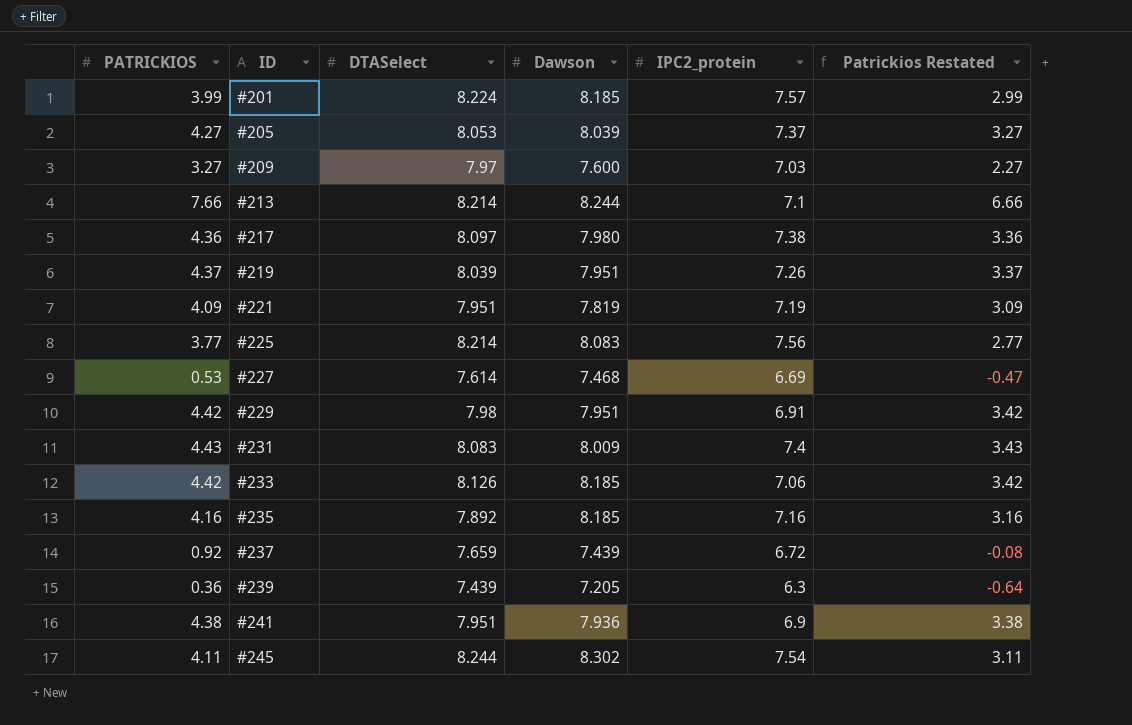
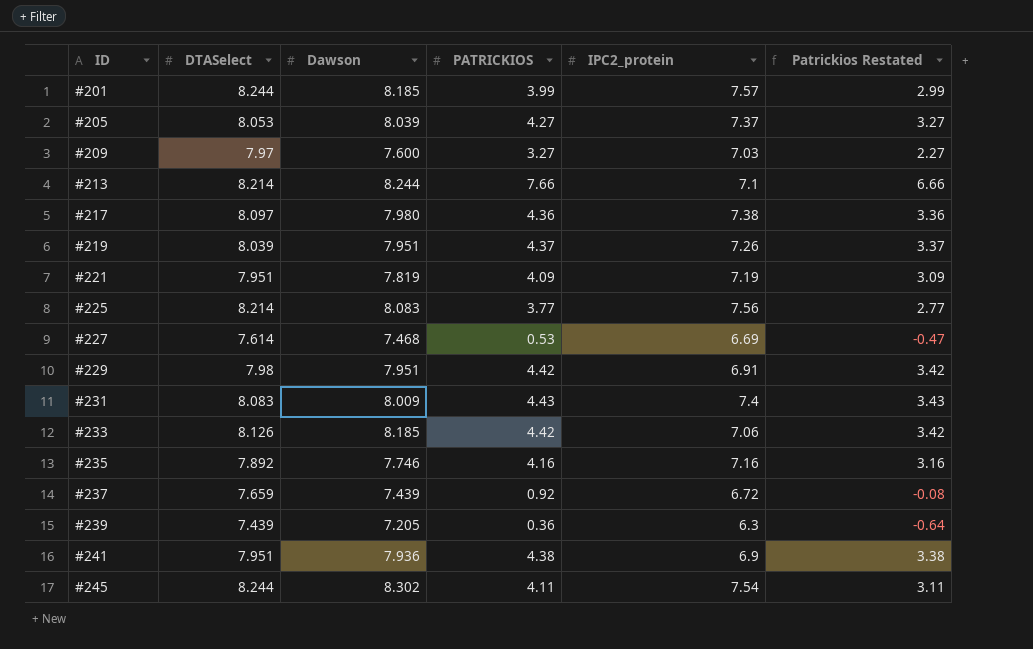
column PATRICKIOS | position: 1 -> 4
#201 | DTASelect: 8.224 -> 8.244
#235 | Dawson: 8.185 -> 7.746

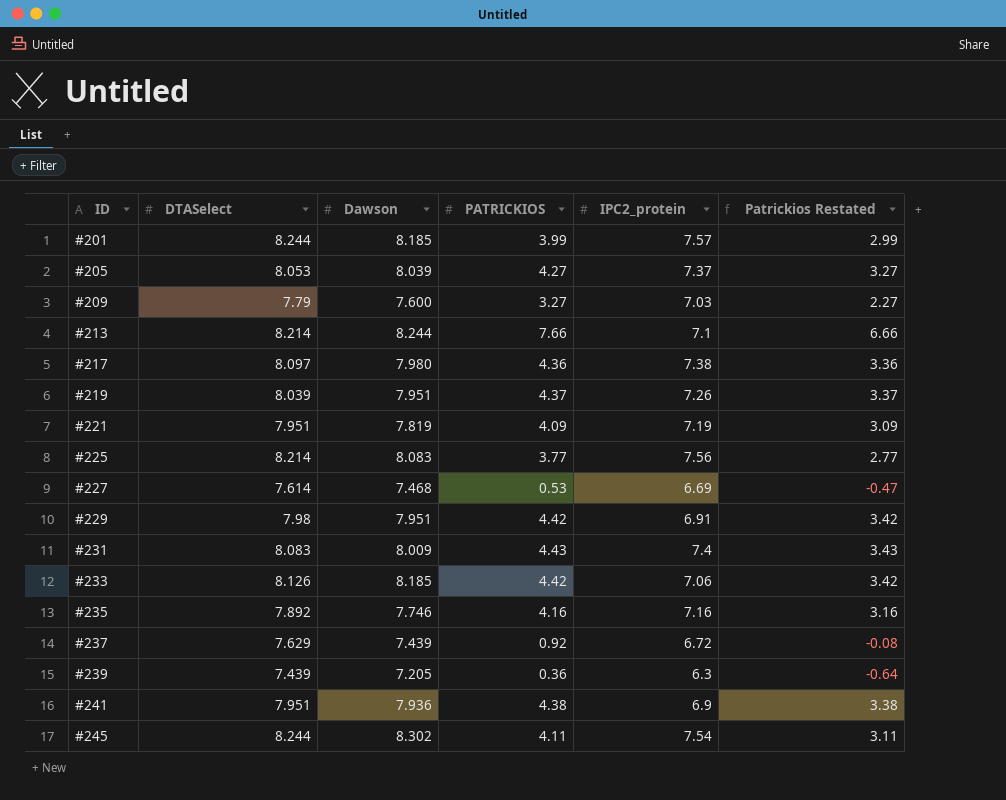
#209 | DTASelect: 7.97 -> 7.79
#237 | DTASelect: 7.659 -> 7.629

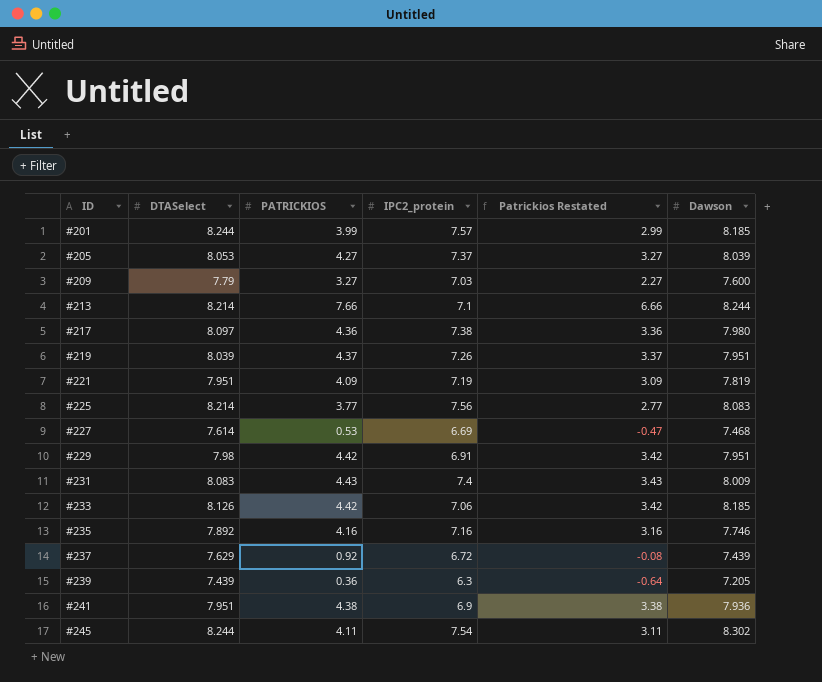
column Dawson | position: 3 -> 6

